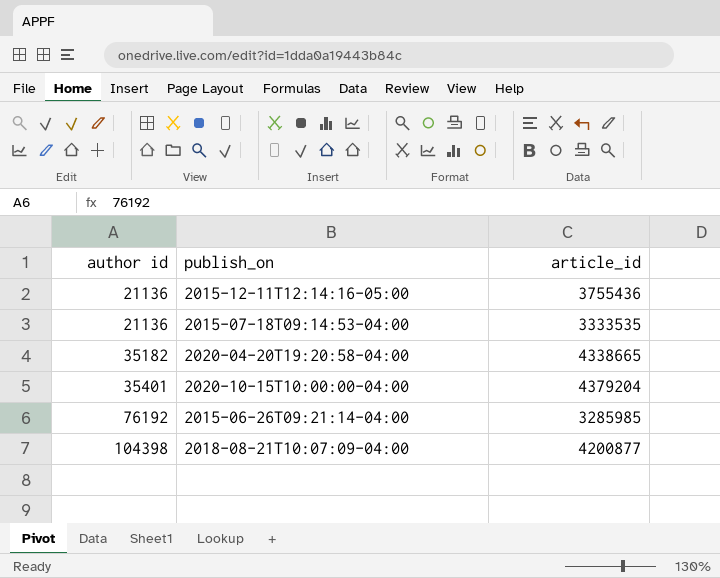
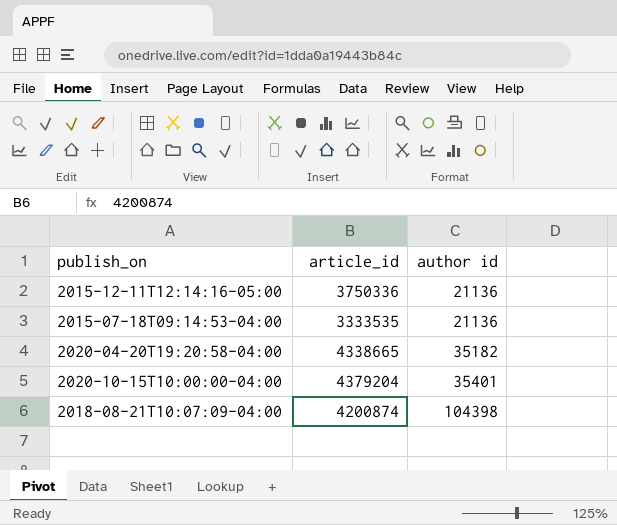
column author id | position: 1 -> 3
row 2015-06-26T09:21:14-04:00: 76192 | 3285985 -> none
2015-12-11T12:14:16-05:00 | article_id: 3755436 -> 3750336
2018-08-21T10:07:09-04:00 | article_id: 4200877 -> 4200874

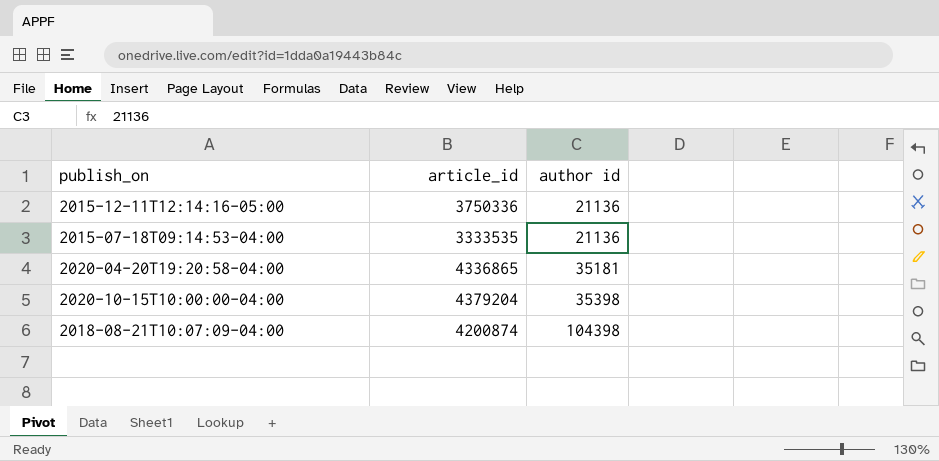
2020-04-20T19:20:58-04:00 | article_id: 4338665 -> 4336865
2020-04-20T19:20:58-04:00 | author id: 35182 -> 35181
2020-10-15T10:00:00-04:00 | author id: 35401 -> 35398

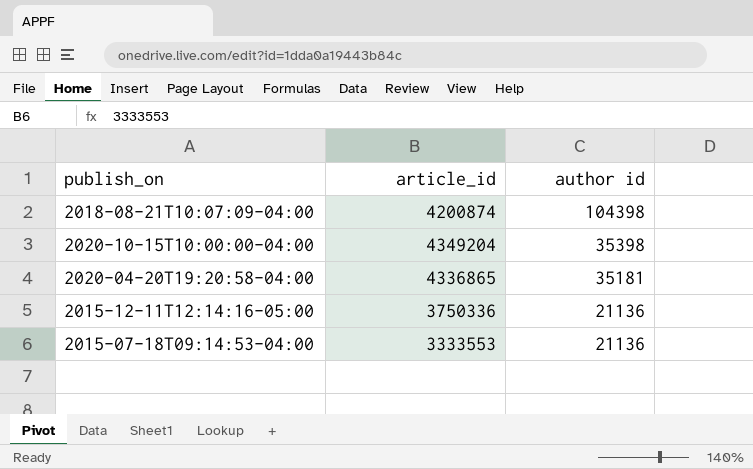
row order: author id ascending -> author id descending
2020-10-15T10:00:00-04:00 | article_id: 4379204 -> 4349204
2015-07-18T09:14:53-04:00 | article_id: 3333535 -> 3333553

